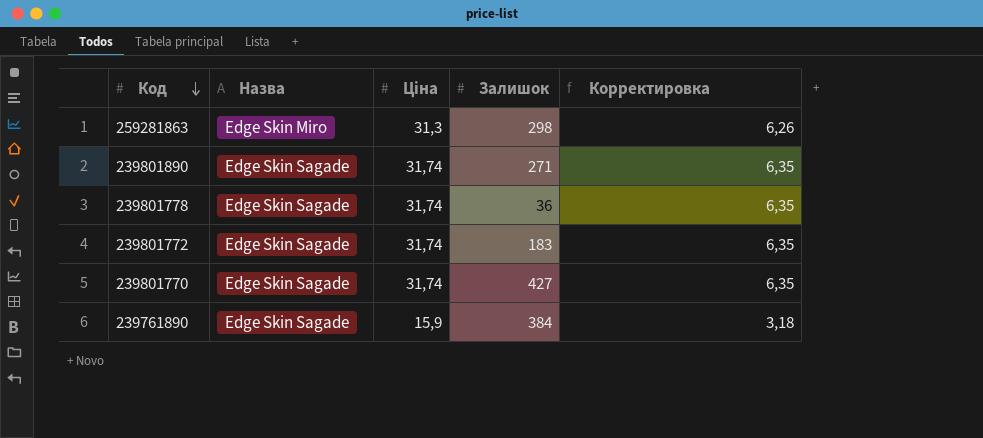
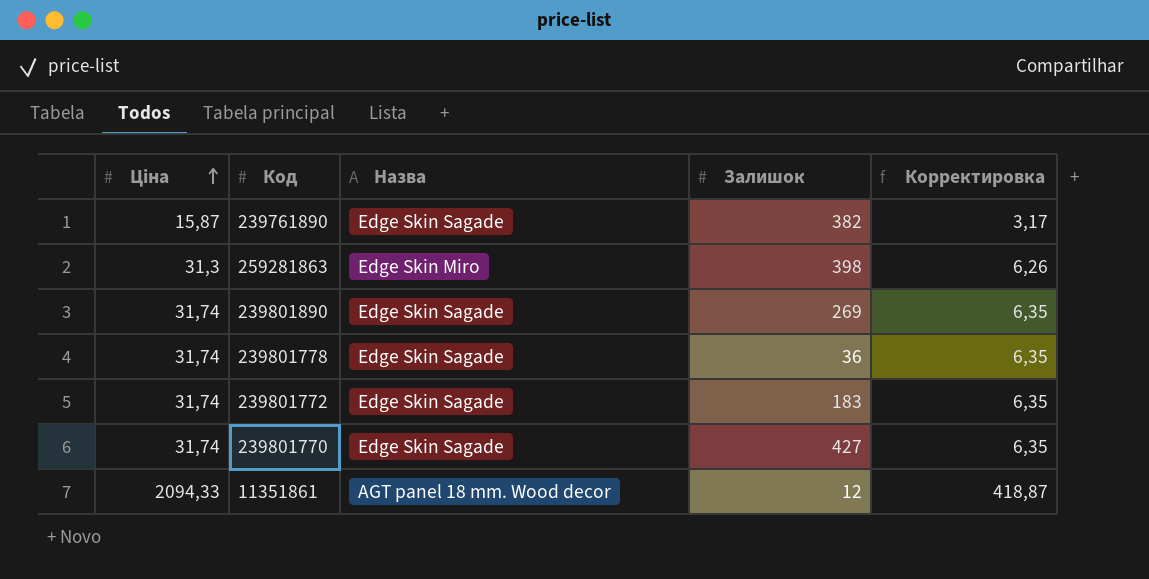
row order: Код descending -> Ціна ascending
column Ціна | position: 3 -> 1
239761890 | Ціна: 15,9 -> 15,87
239761890 | Залишок: 384 -> 382
239761890 | Корректировка: 3,18 -> 3,17
259281863 | Залишок: 298 -> 398
239801890 | Залишок: 271 -> 269
row 11351861: none -> 2094,33 | AGT panel 18 mm. Wood decor | 12 | 418,87

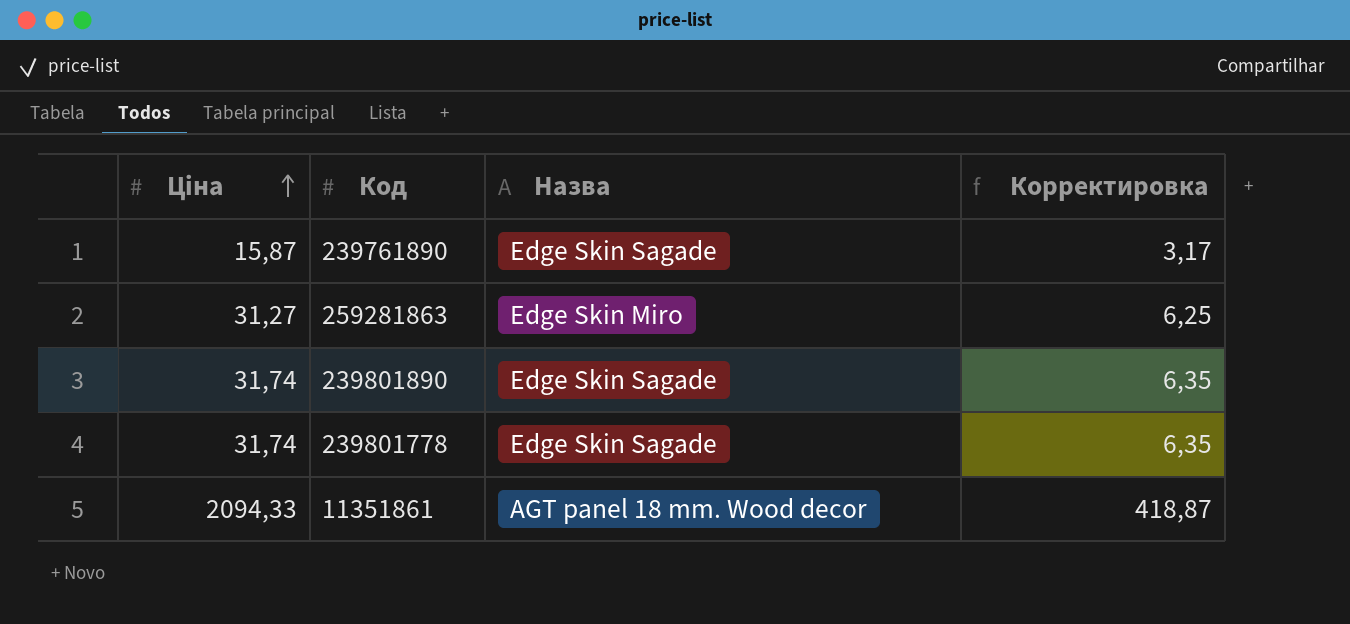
column Залишок | position: 4 -> none
row 239801772: 31,74 | Edge Skin Sagade | 183 | 6,35 -> none
row 239801770: 31,74 | Edge Skin Sagade | 427 | 6,35 -> none
259281863 | Ціна: 31,3 -> 31,27
259281863 | Корректировка: 6,26 -> 6,25

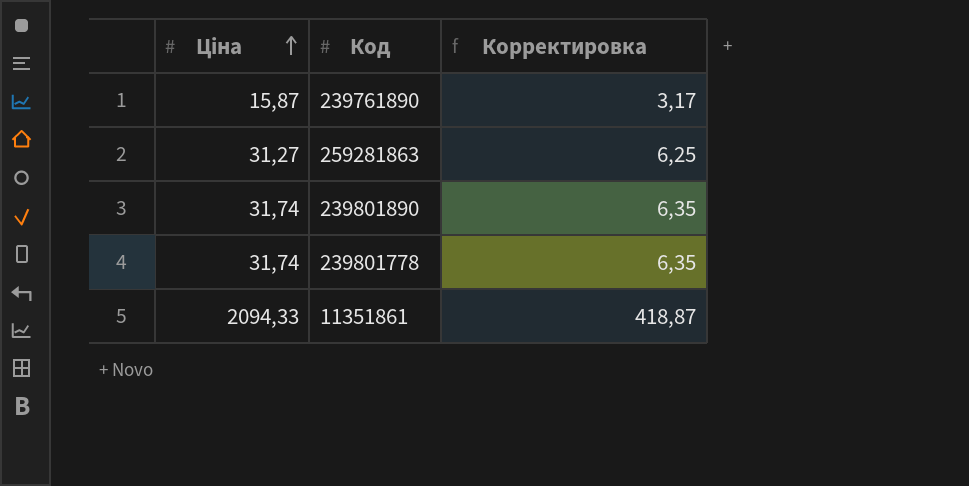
column Назва | position: 3 -> none

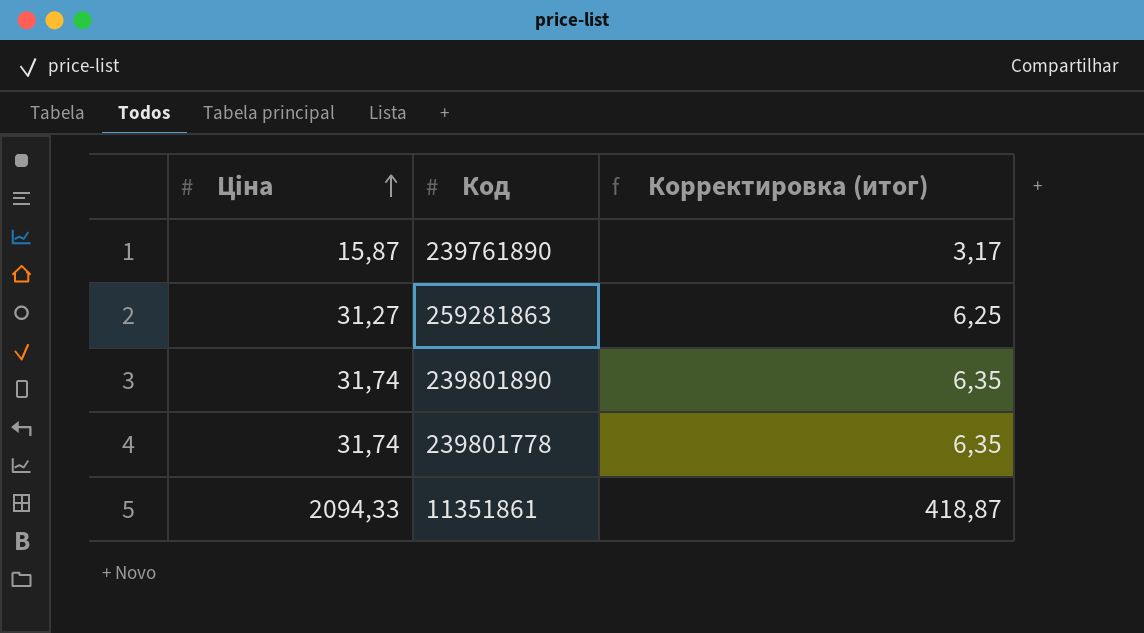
column name: Корректировка -> Корректировка (итог)

